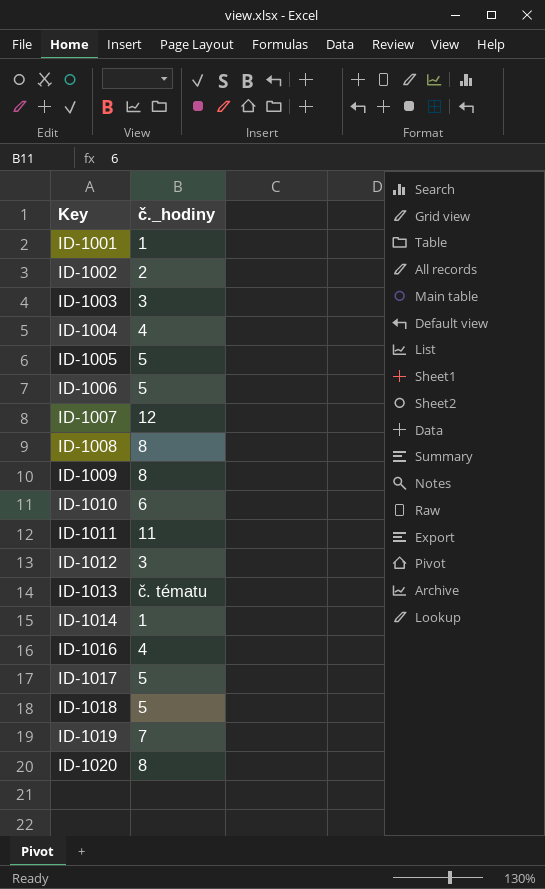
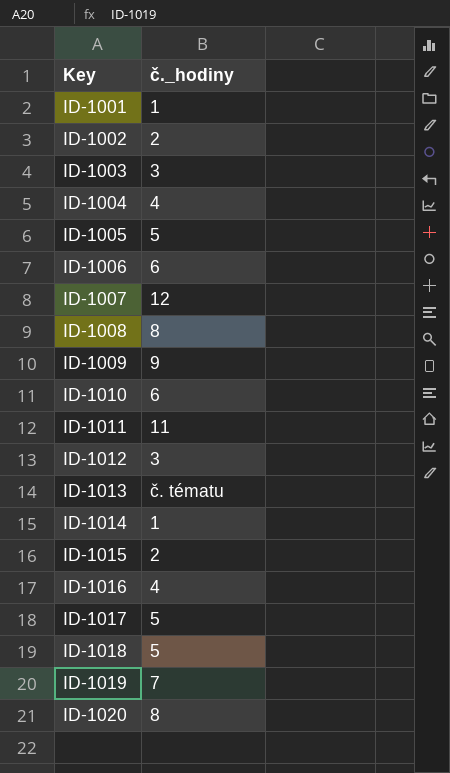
ID-1006 | č._hodiny: 5 -> 6
ID-1009 | č._hodiny: 8 -> 9
row ID-1015: none -> 2

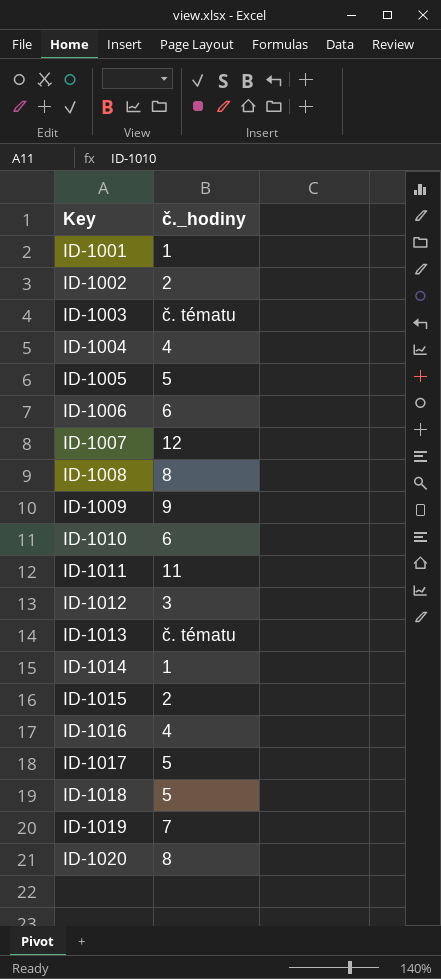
ID-1003 | č._hodiny: 3 -> č. tématu

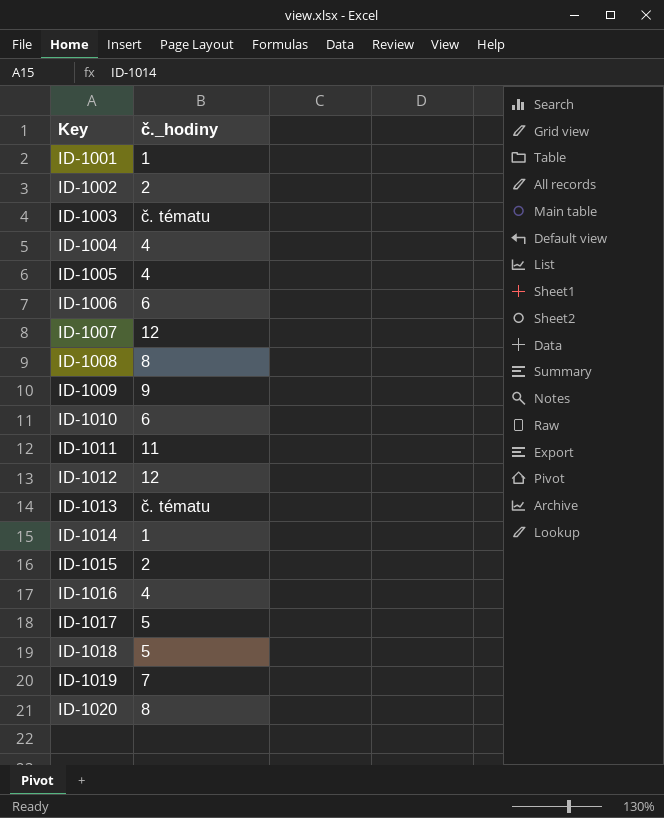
ID-1005 | č._hodiny: 5 -> 4
ID-1012 | č._hodiny: 3 -> 12

